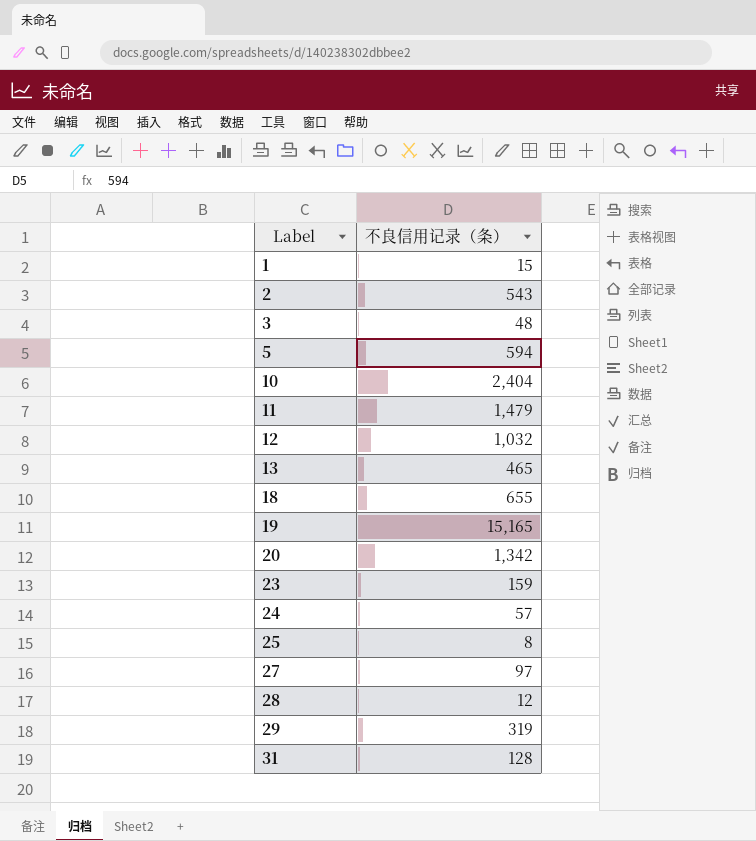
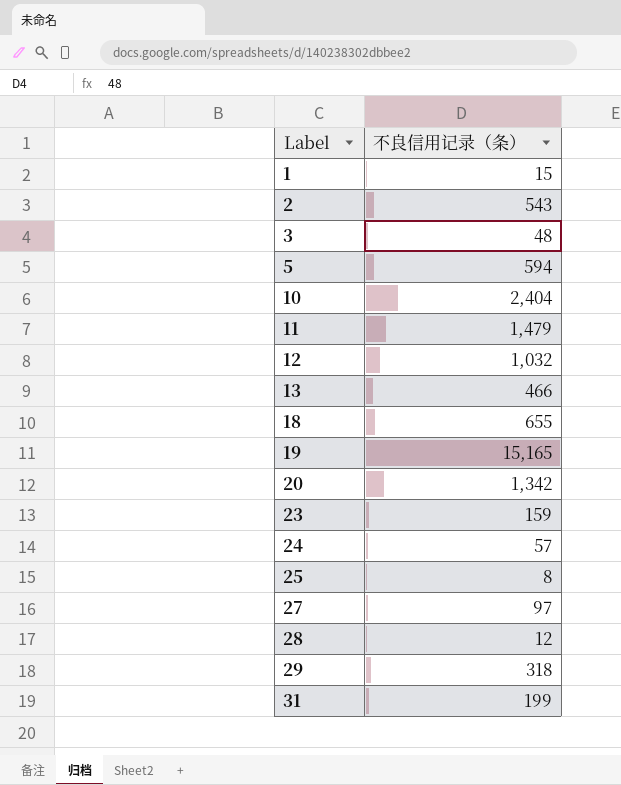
13 | 不良信用记录（条）: 465 -> 466
29 | 不良信用记录（条）: 319 -> 318
31 | 不良信用记录（条）: 128 -> 199

